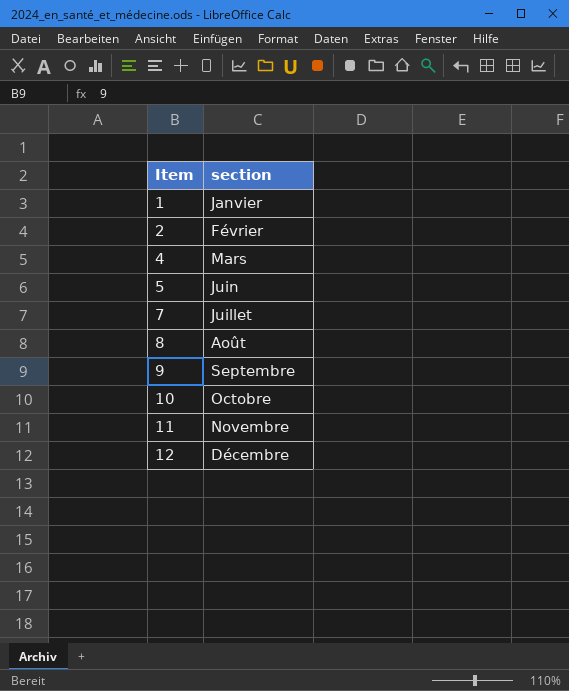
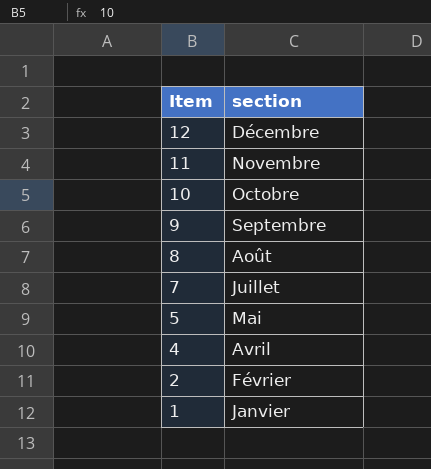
row order: Item ascending -> Item descending
5 | section: Juin -> Mai
4 | section: Mars -> Avril

